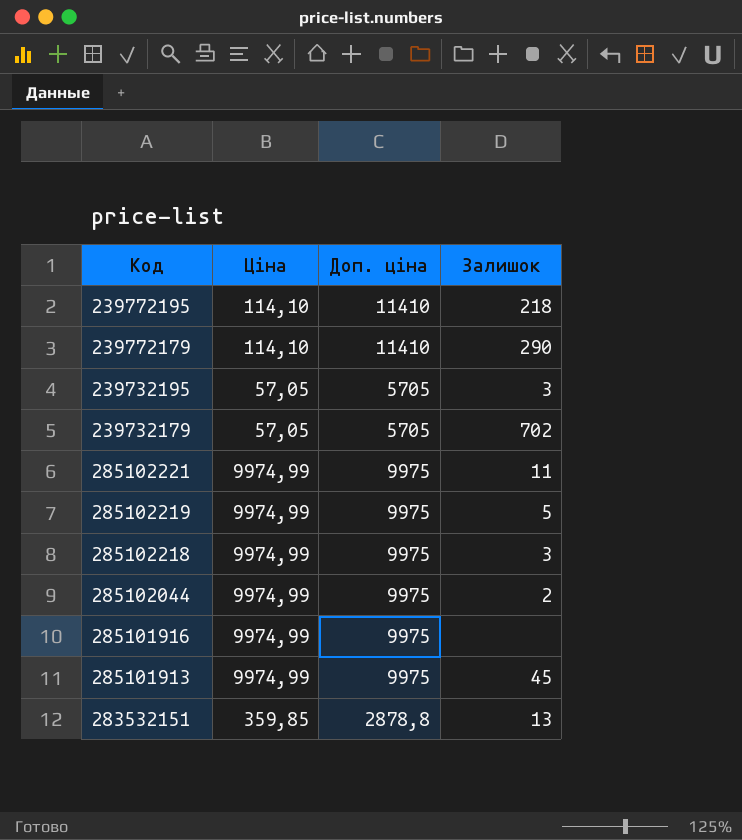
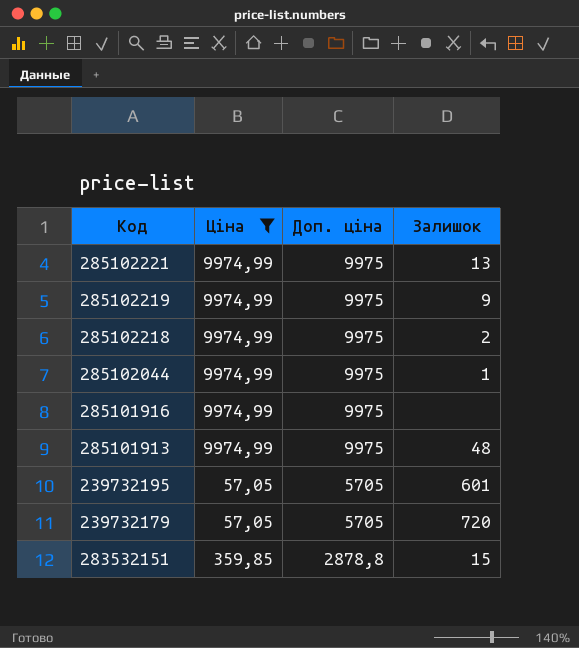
filter: none -> Ціна != 114,10
row order: none -> Доп. ціна descending
285102221 | Залишок: 11 -> 13
285102219 | Залишок: 5 -> 9
285102218 | Залишок: 3 -> 2
285102044 | Залишок: 2 -> 1
285101913 | Залишок: 45 -> 48
239732195 | Залишок: 3 -> 601
239732179 | Залишок: 702 -> 720
283532151 | Залишок: 13 -> 15

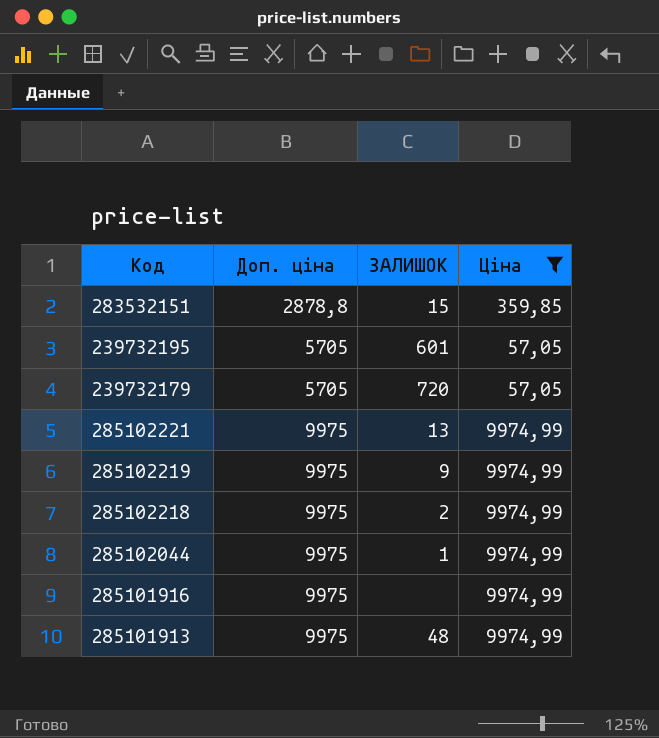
row order: Доп. ціна descending -> Доп. ціна ascending
column name: Залишок -> ЗАЛИШОК
column Ціна | position: 2 -> 4

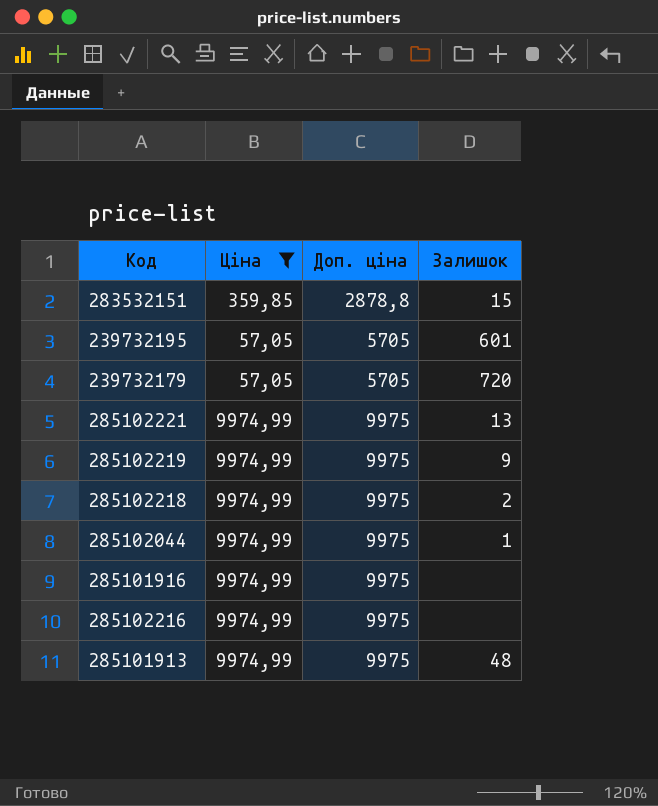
column Ціна | position: 4 -> 2
column name: ЗАЛИШОК -> Залишок
row 285102216: none -> 9974,99 | 9975 | none

